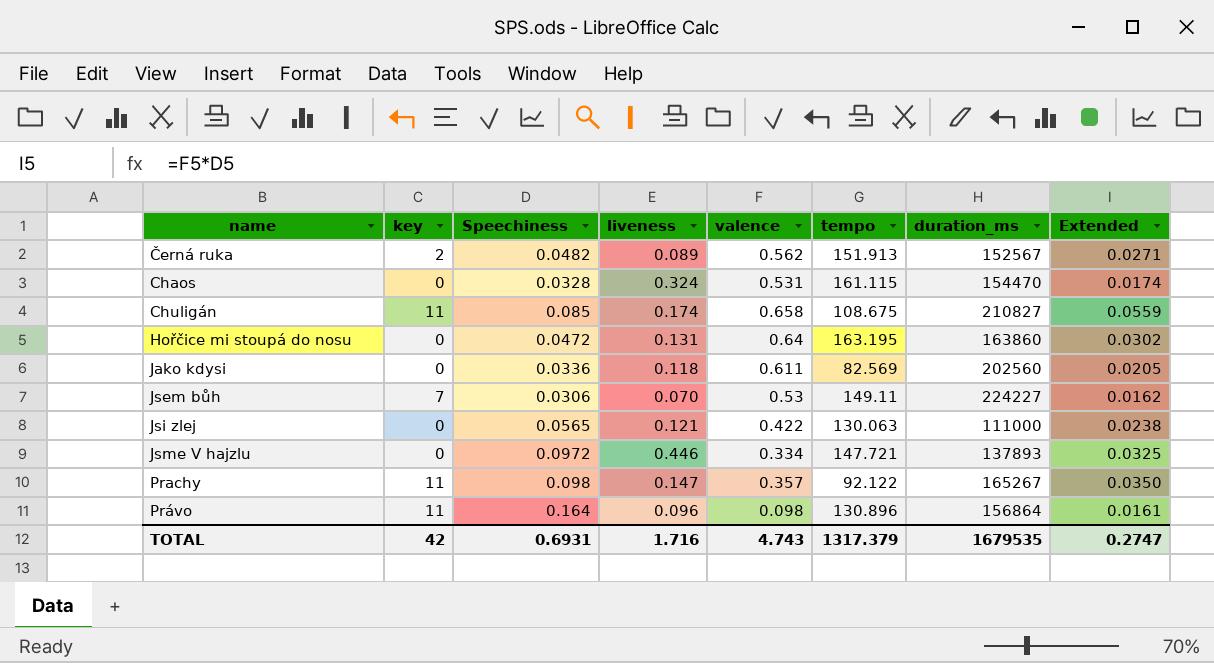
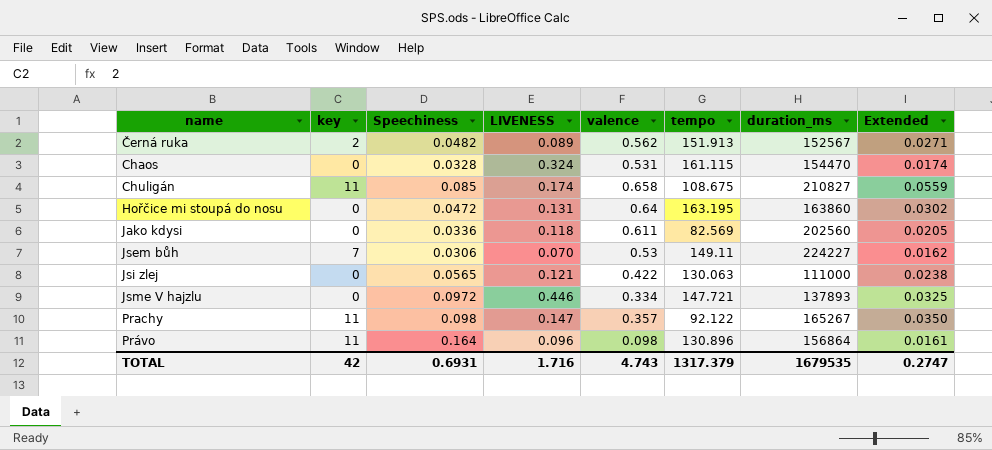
column name: liveness -> LIVENESS

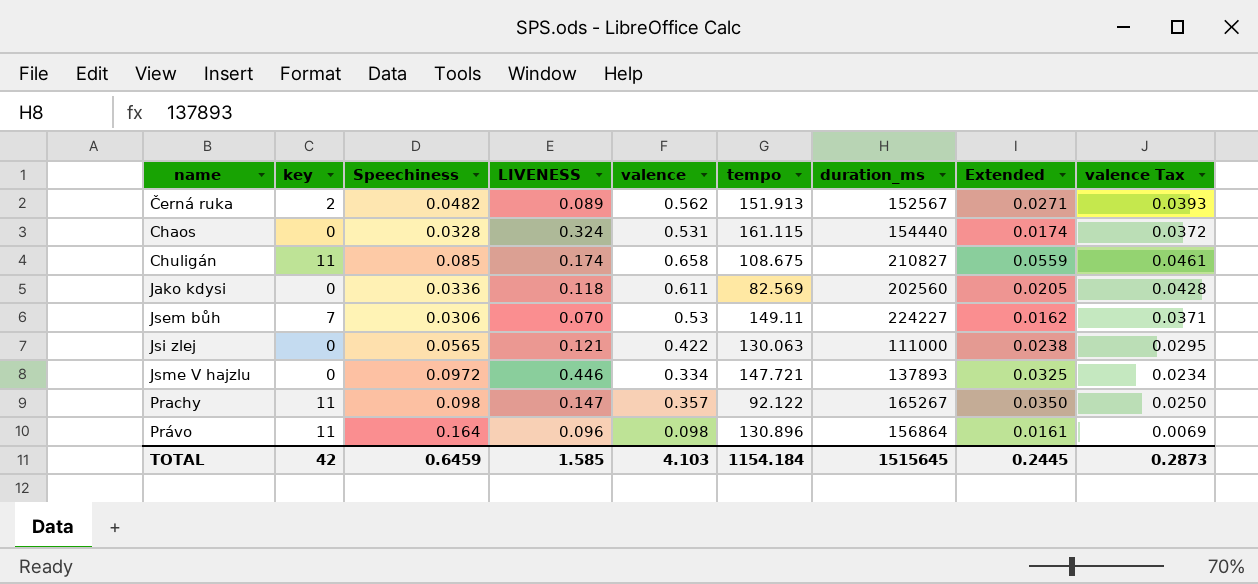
column valence Tax | formula: none -> [valence] * 0.07
row Hořčice mi stoupá do nosu: 0 | 0.0472 | 0.131 | 0.64 | 163.195 | 163860 | 0.0302 -> none
Chaos | duration_ms: 154470 -> 154440
TOTAL | Speechiness: 0.6931 -> 0.6459
TOTAL | LIVENESS: 1.716 -> 1.585
TOTAL | valence: 4.743 -> 4.103
TOTAL | tempo: 1317.379 -> 1154.184
TOTAL | duration_ms: 1679535 -> 1515645
TOTAL | Extended: 0.2747 -> 0.2445

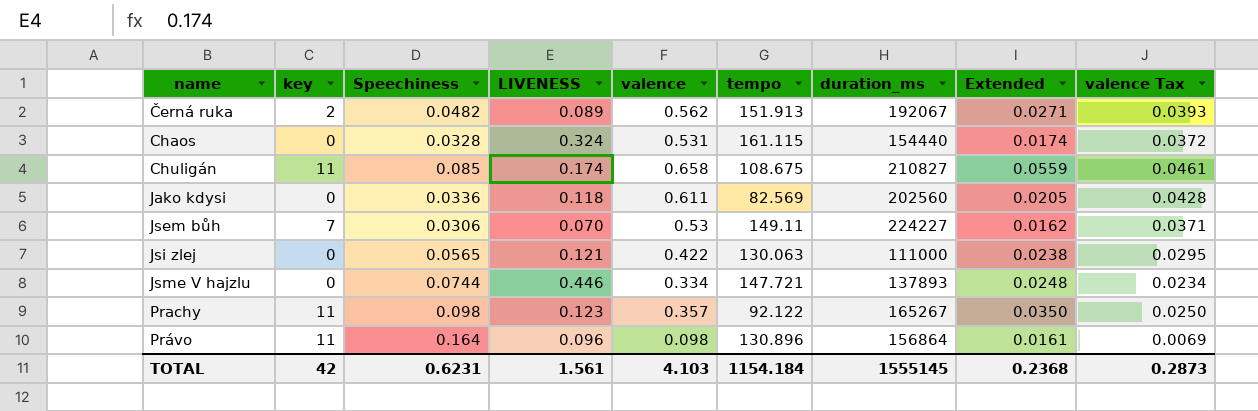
Černá ruka | duration_ms: 152567 -> 192067
Jsme V hajzlu | Speechiness: 0.0972 -> 0.0744
Jsme V hajzlu | Extended: 0.0325 -> 0.0248
Prachy | LIVENESS: 0.147 -> 0.123
TOTAL | Speechiness: 0.6459 -> 0.6231
TOTAL | LIVENESS: 1.585 -> 1.561
TOTAL | duration_ms: 1515645 -> 1555145
TOTAL | Extended: 0.2445 -> 0.2368

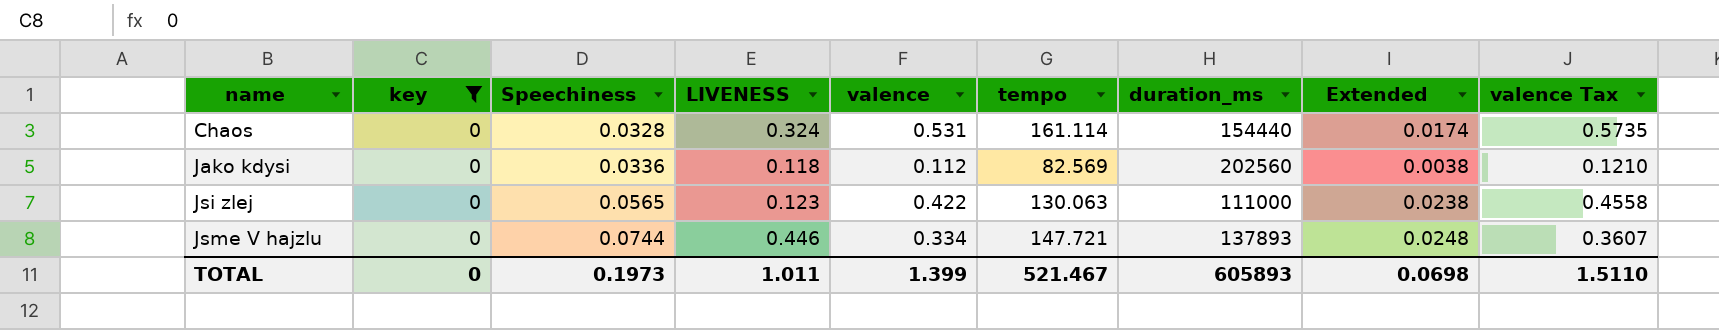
filter: none -> key = 0
column valence Tax | formula: [valence] * 0.07 -> [valence] * 1.08
Chaos | tempo: 161.115 -> 161.114
Jako kdysi | valence: 0.611 -> 0.112
Jako kdysi | Extended: 0.0205 -> 0.0038
Jsi zlej | LIVENESS: 0.121 -> 0.123
TOTAL | key: 42 -> 0
TOTAL | Speechiness: 0.6231 -> 0.1973
TOTAL | LIVENESS: 1.561 -> 1.011
TOTAL | valence: 4.103 -> 1.399
TOTAL | tempo: 1154.184 -> 521.467
TOTAL | duration_ms: 1555145 -> 605893
TOTAL | Extended: 0.2368 -> 0.0698
TOTAL | valence Tax: 0.2873 -> 1.5110

